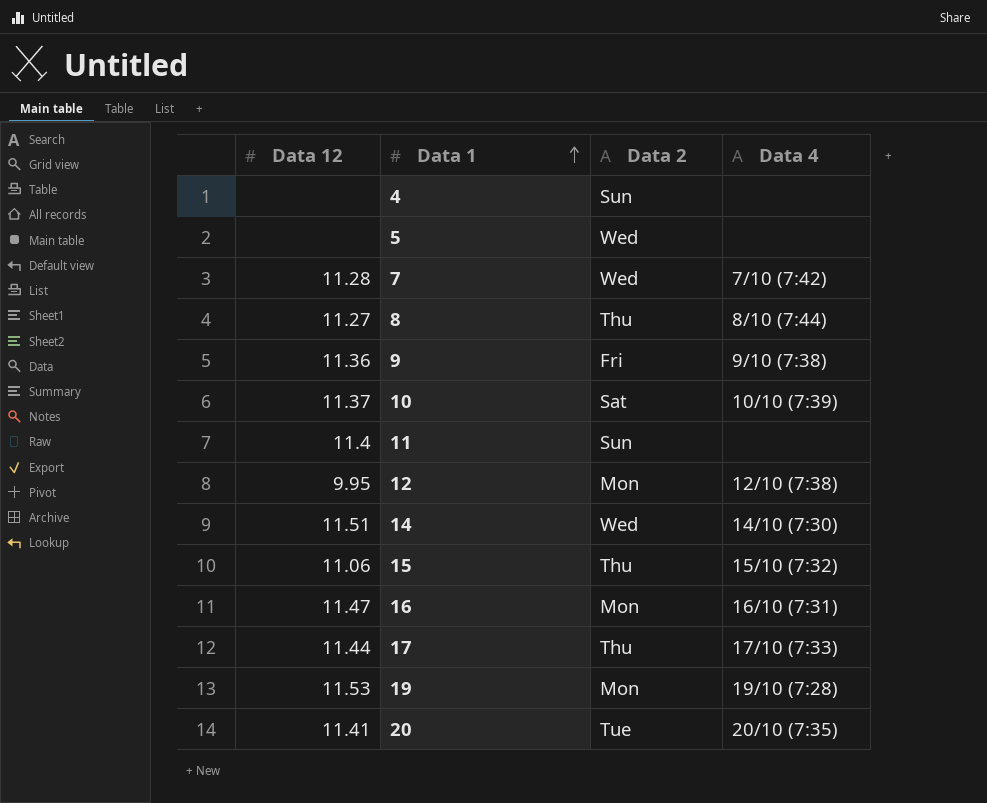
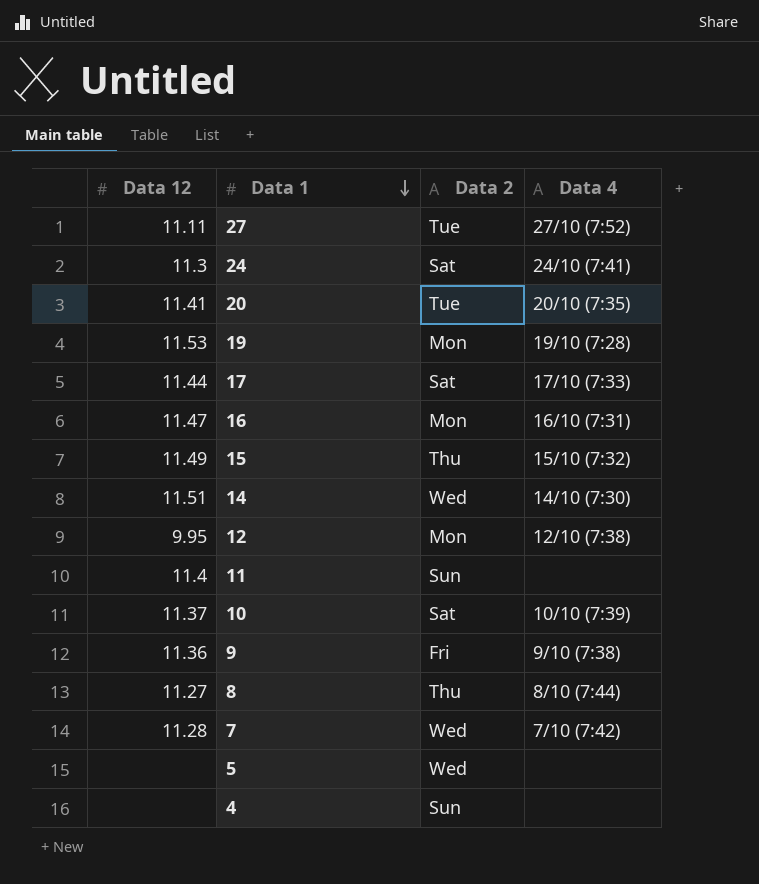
row order: Data 1 ascending -> Data 1 descending
row 27: none -> 11.11 | Tue | 27/10 (7:52)
row 24: none -> 11.3 | Sat | 24/10 (7:41)
17 | Data 2: Thu -> Sat
15 | Data 12: 11.06 -> 11.49

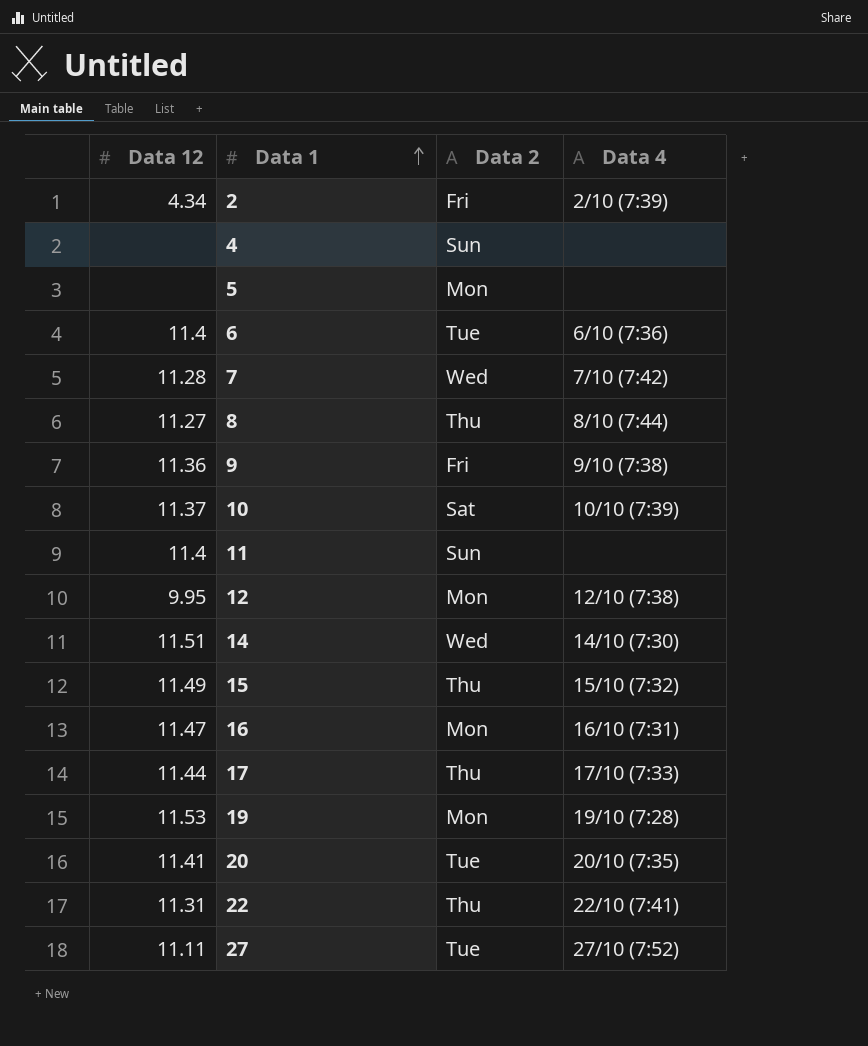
row order: Data 1 descending -> Data 1 ascending
row 24: 11.3 | Sat | 24/10 (7:41) -> none
row 2: none -> 4.34 | Fri | 2/10 (7:39)
5 | Data 2: Wed -> Mon
row 6: none -> 11.4 | Tue | 6/10 (7:36)
17 | Data 2: Sat -> Thu
row 22: none -> 11.31 | Thu | 22/10 (7:41)

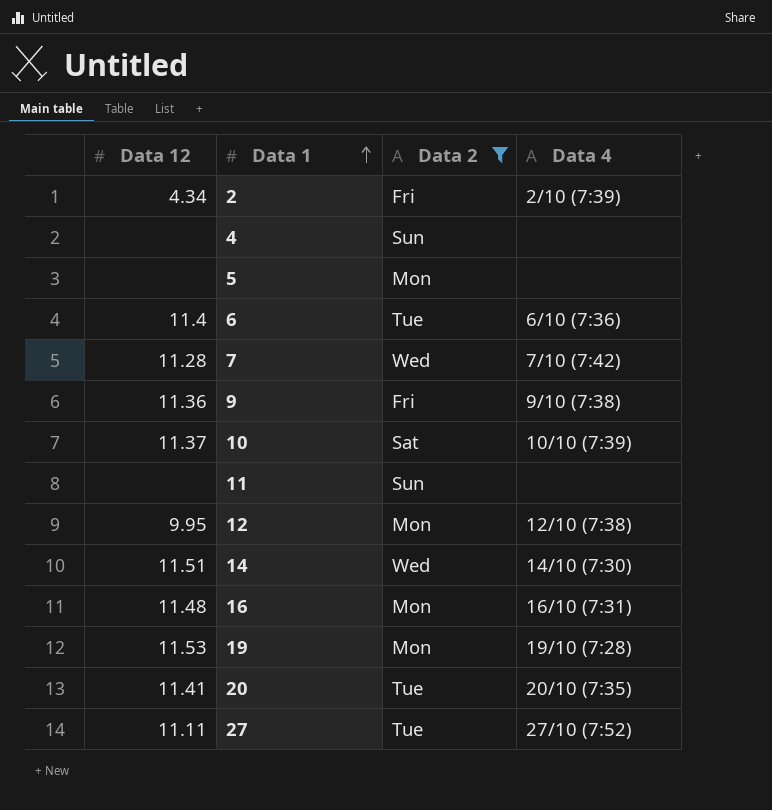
filter: none -> Data 2 != Thu
11 | Data 12: 11.4 -> none
16 | Data 12: 11.47 -> 11.48

